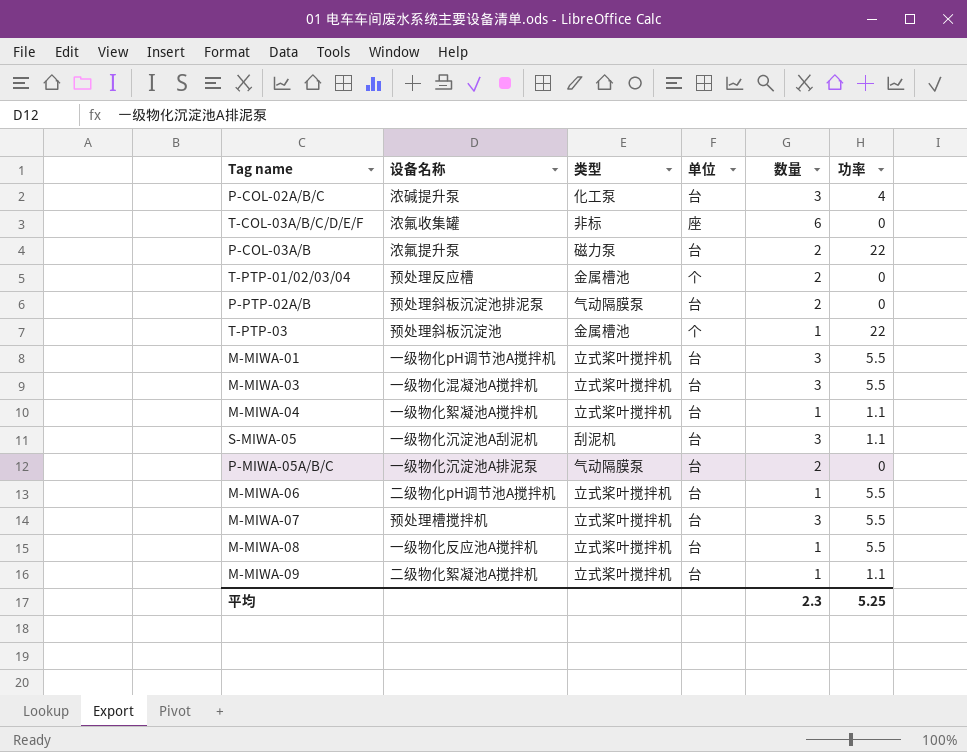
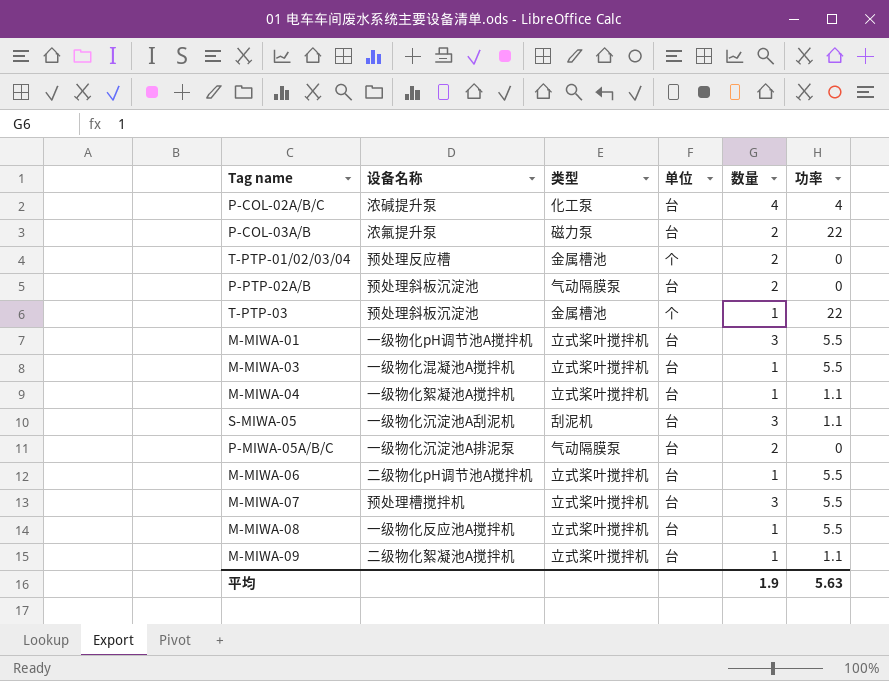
row T-COL-03A/B/C/D/E/F: 浓氟收集罐 | 非标 | 座 | 6 | 0 -> none
P-COL-02A/B/C | 数量: 3 -> 4
P-PTP-02A/B | 设备名称: 预处理斜板沉淀池排泥泵 -> 预处理斜板沉淀池
M-MIWA-03 | 数量: 3 -> 1
平均 | 数量: 2.3 -> 1.9
平均 | 功率: 5.25 -> 5.63

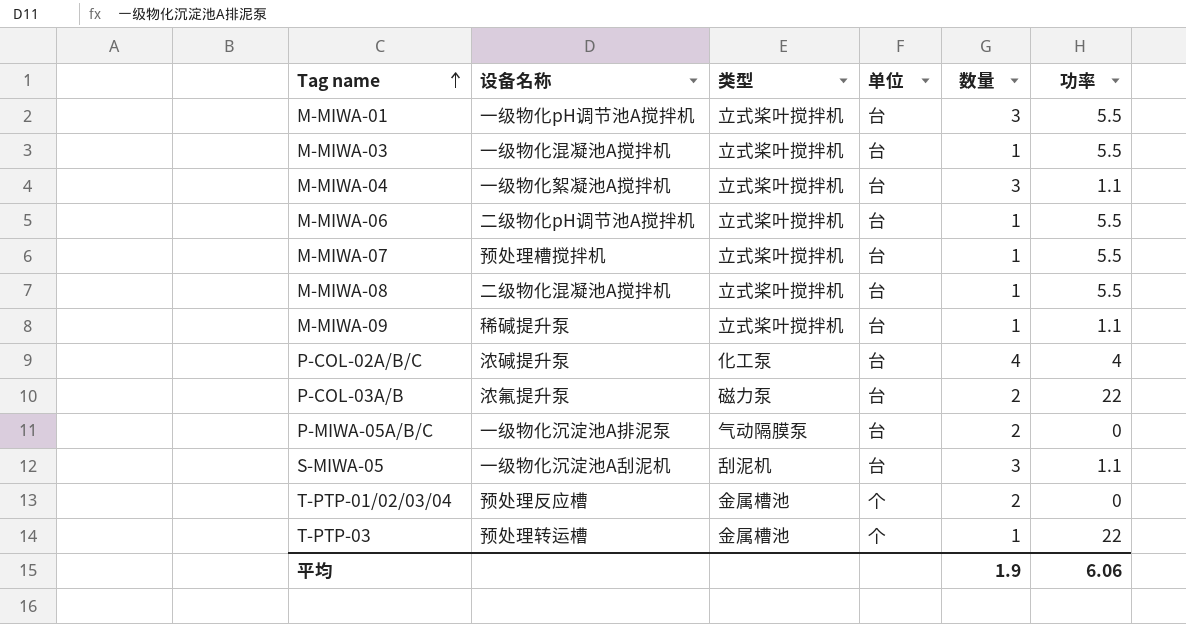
row order: none -> Tag name ascending
row P-PTP-02A/B: 预处理斜板沉淀池 | 气动隔膜泵 | 台 | 2 | 0 -> none
M-MIWA-04 | 数量: 1 -> 3
M-MIWA-07 | 数量: 3 -> 1
M-MIWA-08 | 设备名称: 一级物化反应池A搅拌机 -> 二级物化混凝池A搅拌机
M-MIWA-09 | 设备名称: 二级物化絮凝池A搅拌机 -> 稀碱提升泵
T-PTP-03 | 设备名称: 预处理斜板沉淀池 -> 预处理转运槽
平均 | 功率: 5.63 -> 6.06

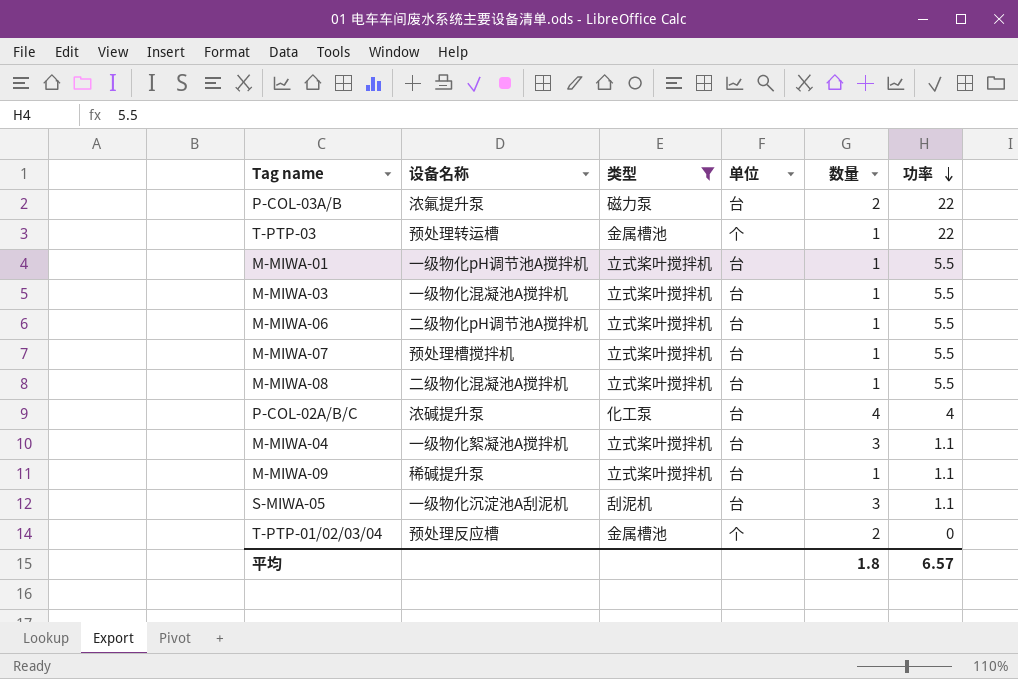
filter: none -> 类型 != 气动隔膜泵
row order: Tag name ascending -> 功率 descending
M-MIWA-01 | 数量: 3 -> 1
平均 | 数量: 1.9 -> 1.8
平均 | 功率: 6.06 -> 6.57

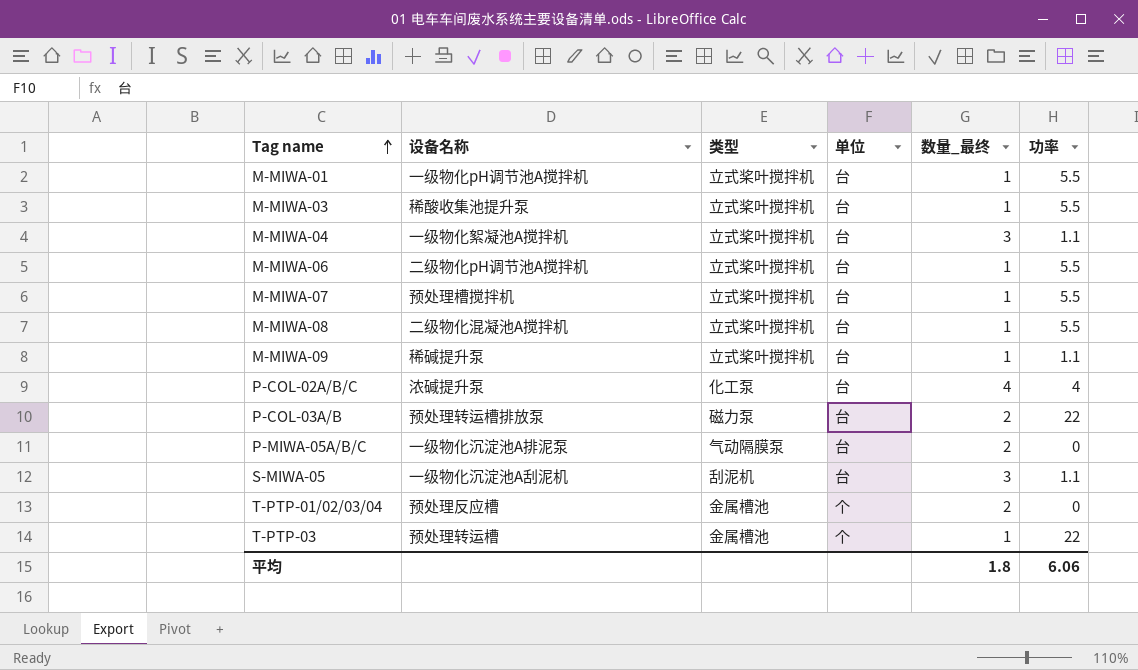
filter: 类型 != 气动隔膜泵 -> none
row order: 功率 descending -> Tag name ascending
column name: 数量 -> 数量_最终
M-MIWA-03 | 设备名称: 一级物化混凝池A搅拌机 -> 稀酸收集池提升泵
P-COL-03A/B | 设备名称: 浓氟提升泵 -> 预处理转运槽排放泵
平均 | 功率: 6.57 -> 6.06

